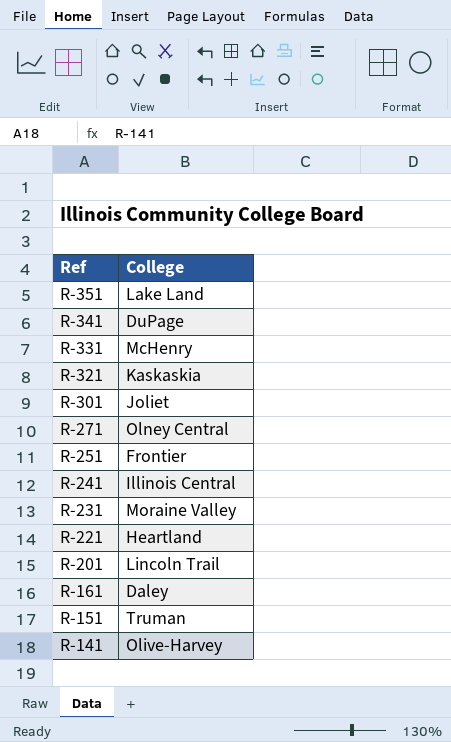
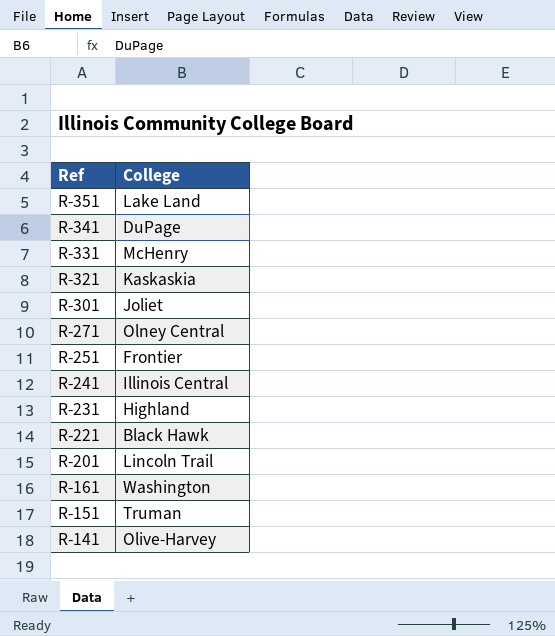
R-231 | College: Moraine Valley -> Highland
R-221 | College: Heartland -> Black Hawk
R-161 | College: Daley -> Washington

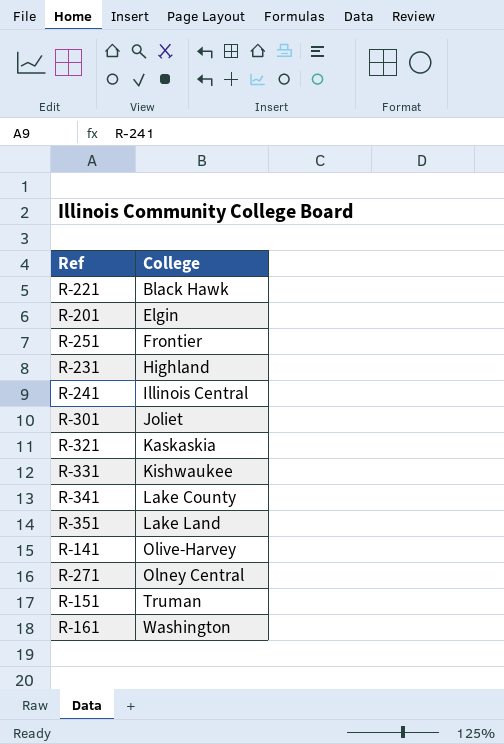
row order: Ref descending -> College ascending
R-201 | College: Lincoln Trail -> Elgin
R-331 | College: McHenry -> Kishwaukee
R-341 | College: DuPage -> Lake County

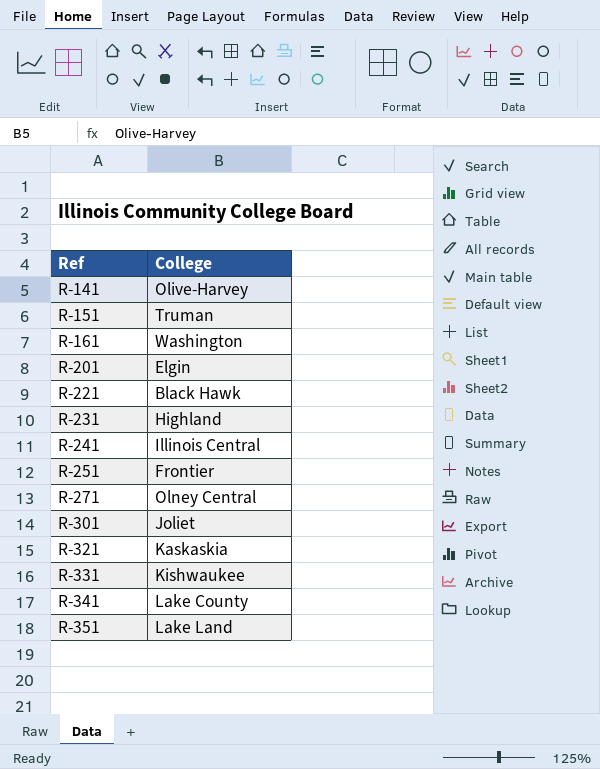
row order: College ascending -> Ref ascending

